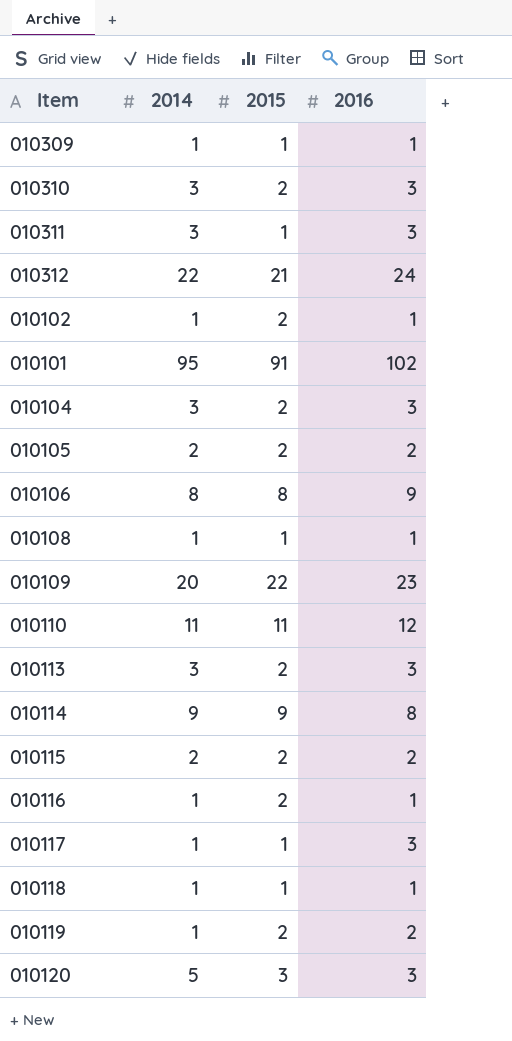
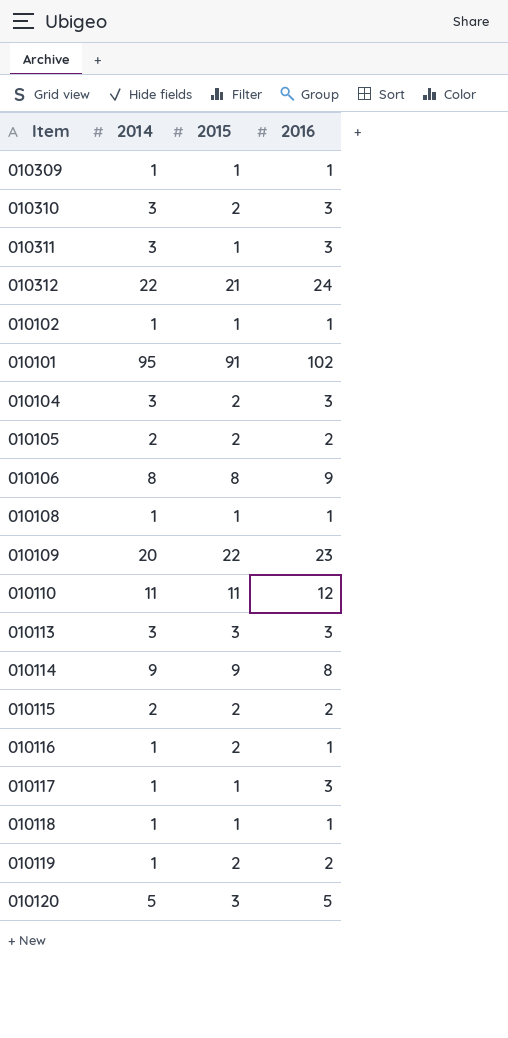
010102 | 2015: 2 -> 1
010113 | 2015: 2 -> 3
010120 | 2016: 3 -> 5

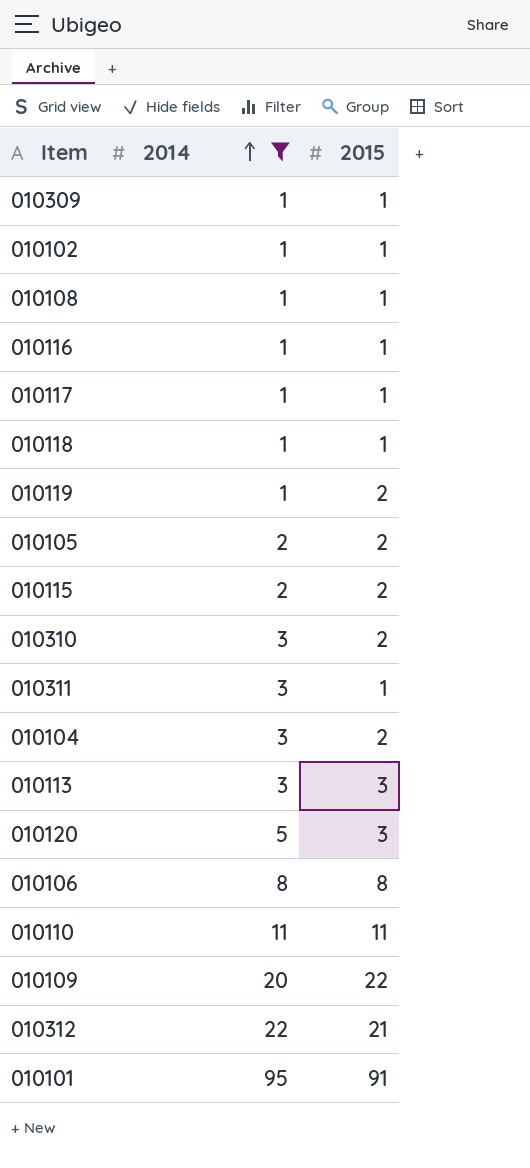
filter: none -> 2014 != 9
row order: none -> 2014 ascending
column 2016 | position: 4 -> none
010116 | 2015: 2 -> 1

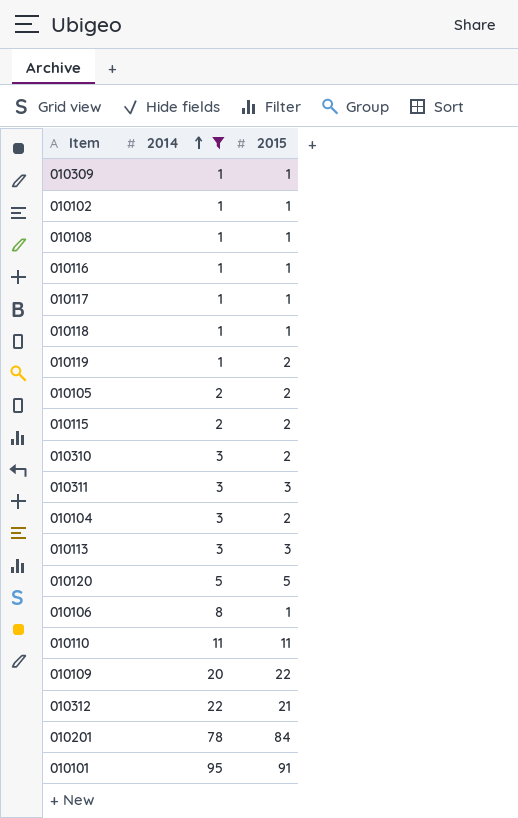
010311 | 2015: 1 -> 3
010120 | 2015: 3 -> 5
010106 | 2015: 8 -> 1
row 010201: none -> 78 | 84

